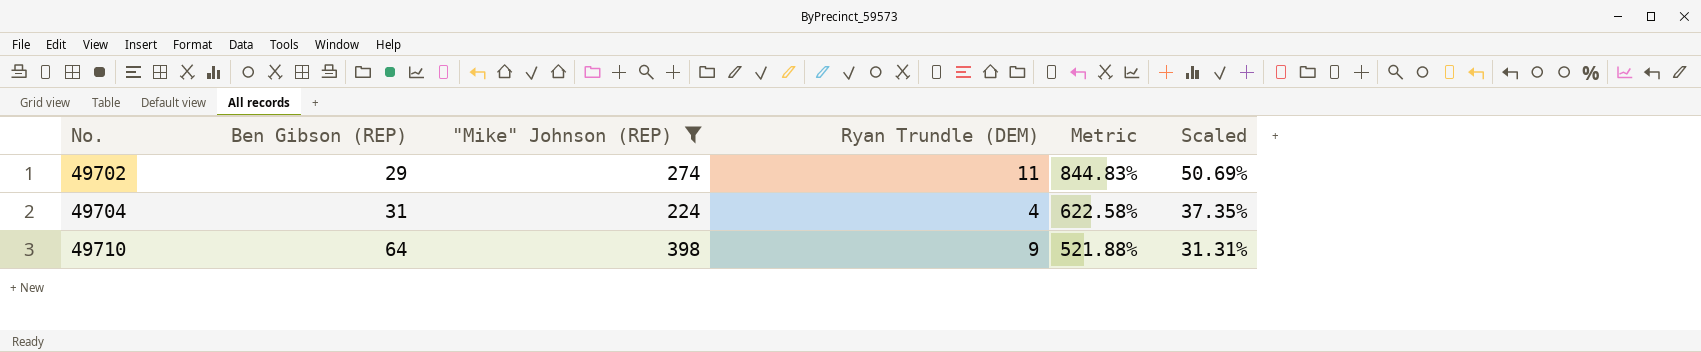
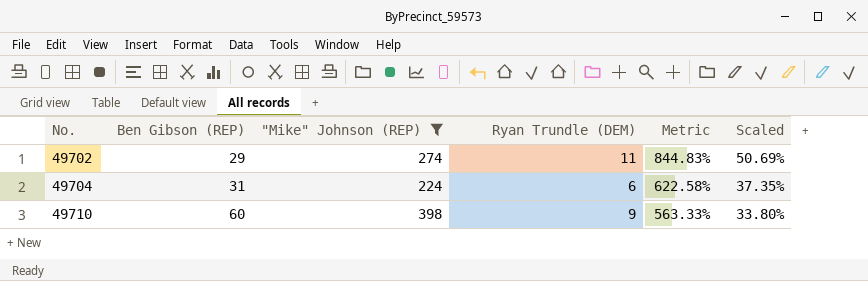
49704 | Ryan Trundle (DEM): 4 -> 6
49710 | Ben Gibson (REP): 64 -> 60
49710 | Metric: 521.88% -> 563.33%
49710 | Scaled: 31.31% -> 33.80%

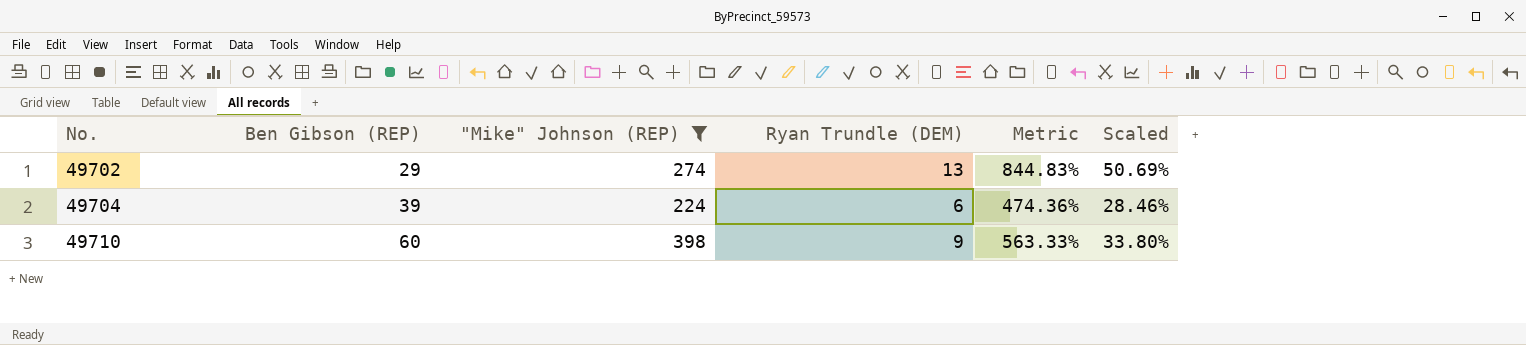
49702 | Ryan Trundle (DEM): 11 -> 13
49704 | Ben Gibson (REP): 31 -> 39
49704 | Metric: 622.58% -> 474.36%
49704 | Scaled: 37.35% -> 28.46%

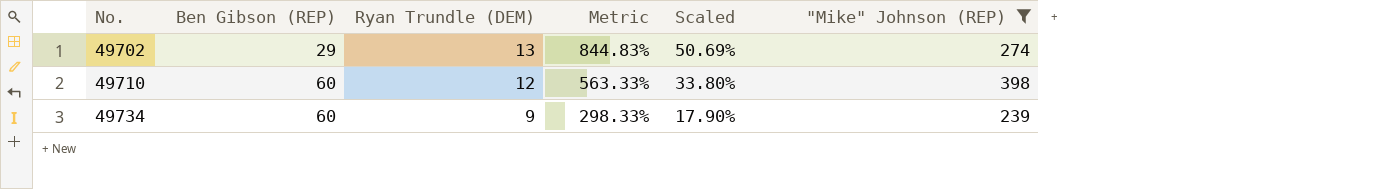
column "Mike" Johnson (REP) | position: 3 -> 6
row 49704: 39 | 224 | 6 | 474.36% | 28.46% -> none
49710 | Ryan Trundle (DEM): 9 -> 12
row 49734: none -> 60 | 9 | 298.33% | 17.90% | 239

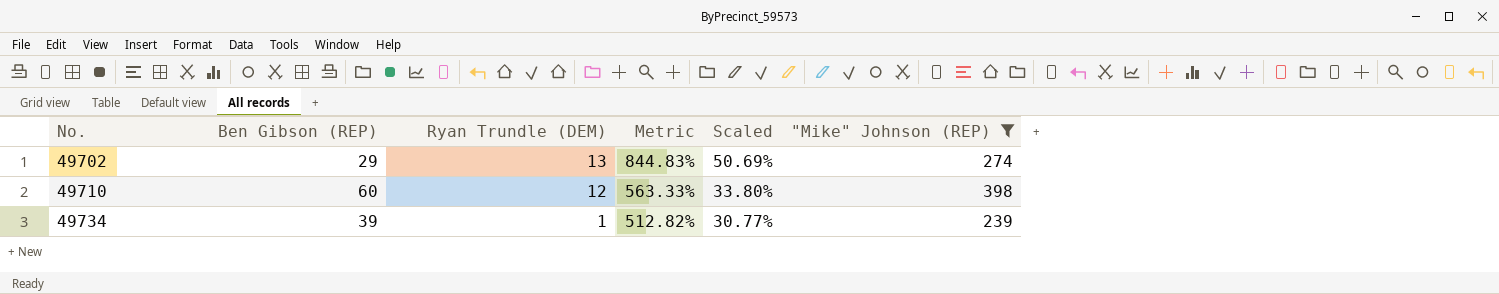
49734 | Ben Gibson (REP): 60 -> 39
49734 | Ryan Trundle (DEM): 9 -> 1
49734 | Metric: 298.33% -> 512.82%
49734 | Scaled: 17.90% -> 30.77%

